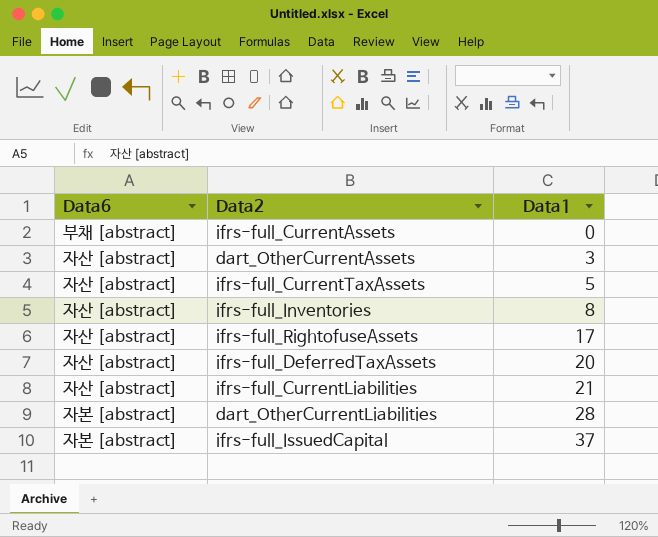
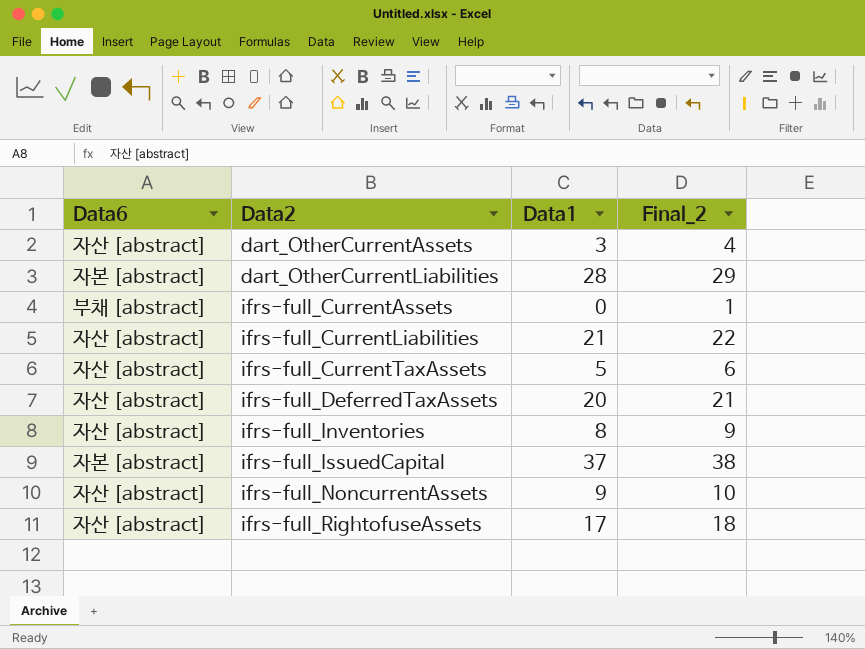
row order: Data1 ascending -> Data2 ascending
column Final_2 | formula: none -> [Data1] + 1
row ifrs-full_NoncurrentAssets: none -> 자산 [abstract] | 9 | 10

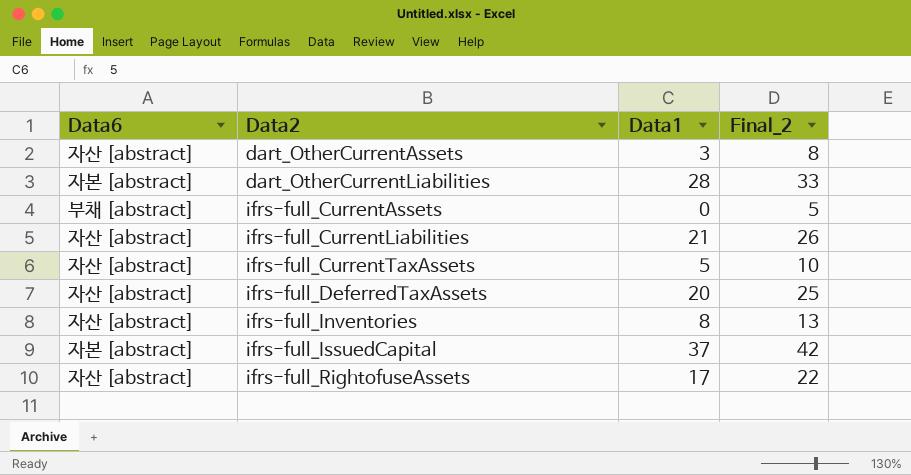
column Final_2 | formula: [Data1] + 1 -> [Data1] + 5
row ifrs-full_NoncurrentAssets: 자산 [abstract] | 9 | 10 -> none

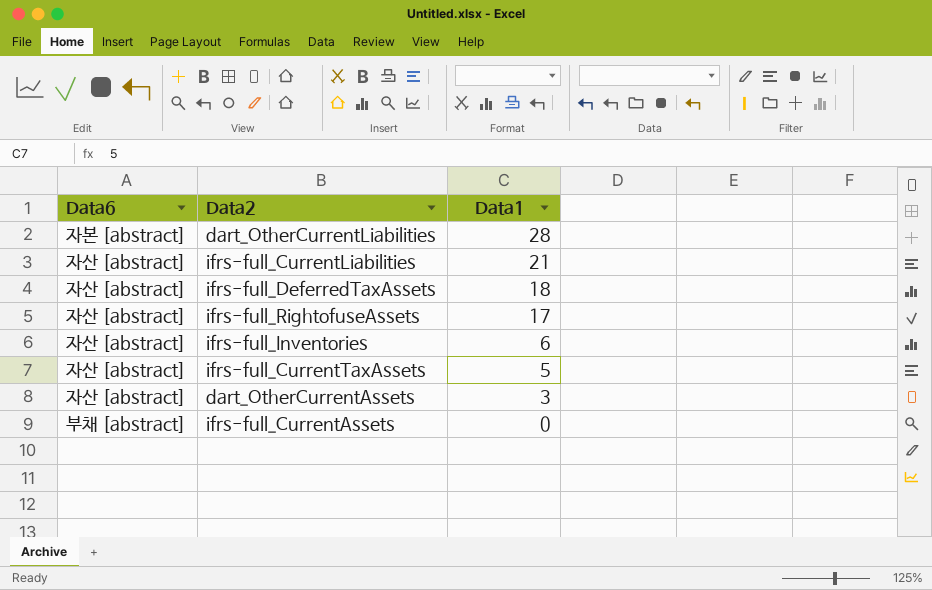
row order: Data2 ascending -> Data1 descending
column Final_2 | formula: [Data1] + 5 -> none
row ifrs-full_IssuedCapital: 자본 [abstract] | 37 | 42 -> none
ifrs-full_DeferredTaxAssets | Data1: 20 -> 18
ifrs-full_Inventories | Data1: 8 -> 6

